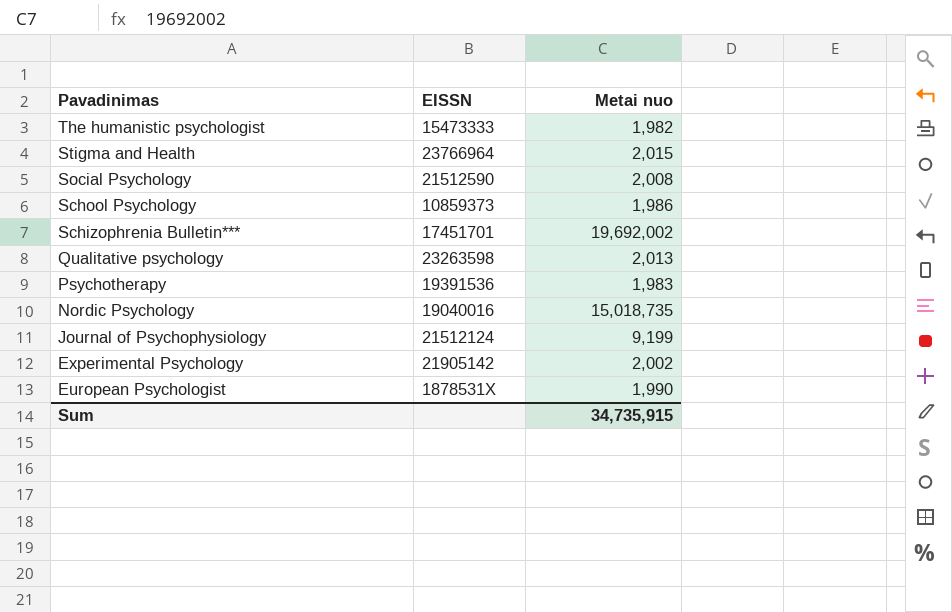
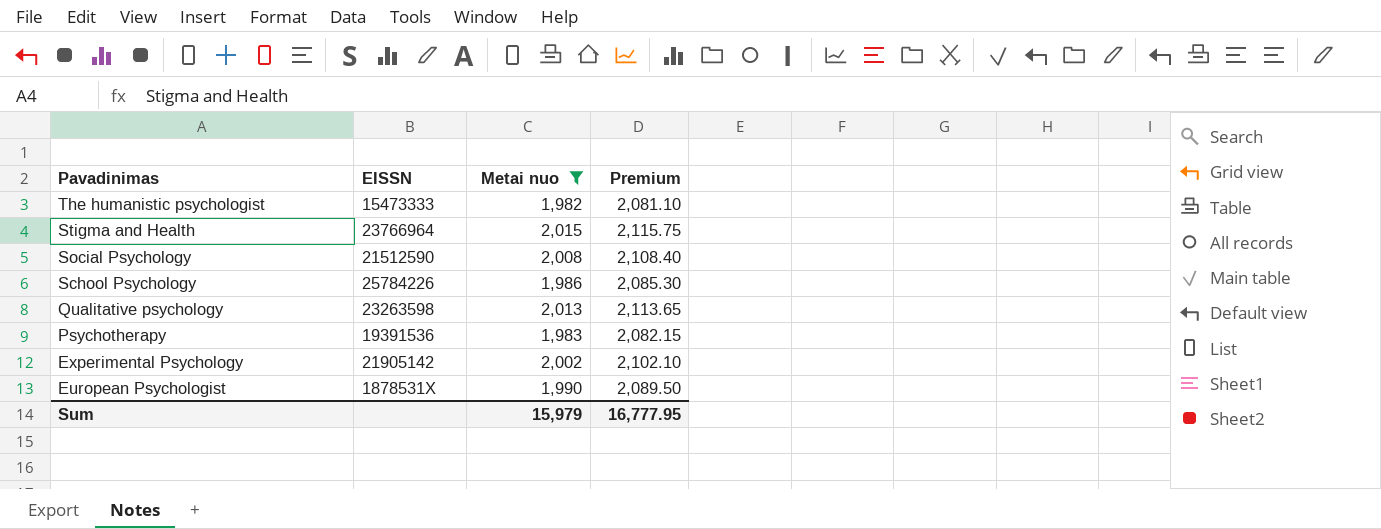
filter: none -> Metai nuo <= 2,015
column Premium | formula: none -> [Metai nuo] * 1.05
School Psychology | EISSN: 10859373 -> 25784226
Sum | Metai nuo: 34,735,915 -> 15,979

